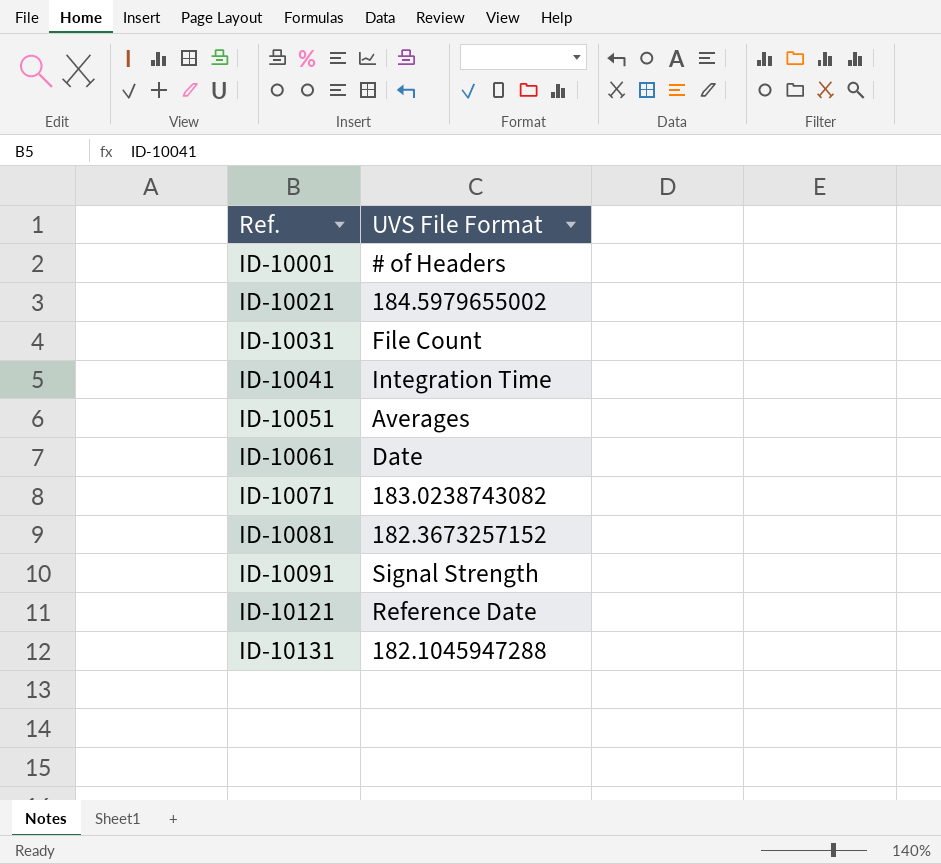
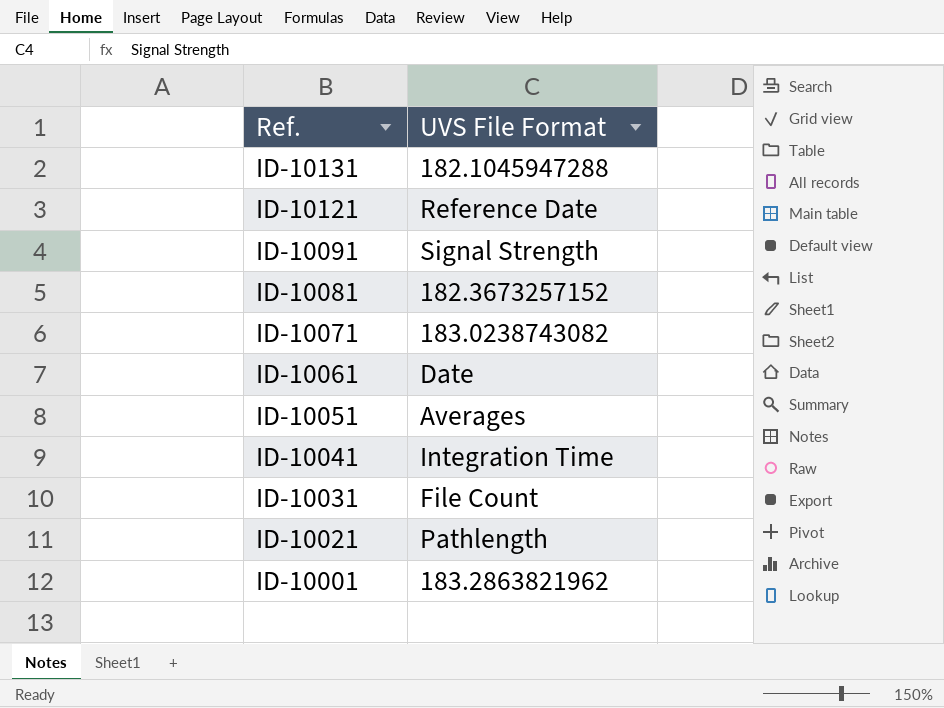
row order: Ref. ascending -> Ref. descending
ID-10021 | UVS File Format: 184.5979655002 -> Pathlength
ID-10001 | UVS File Format: # of Headers -> 183.2863821962

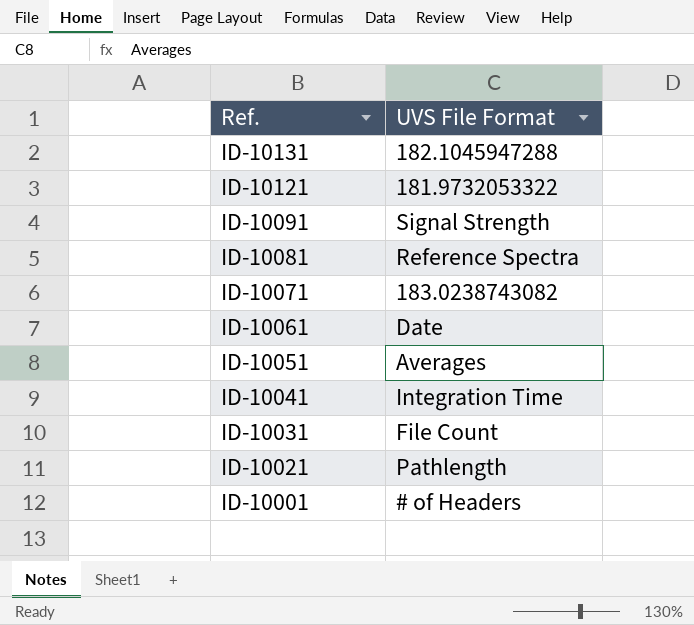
ID-10121 | UVS File Format: Reference Date -> 181.9732053322
ID-10081 | UVS File Format: 182.3673257152 -> Reference Spectra
ID-10001 | UVS File Format: 183.2863821962 -> # of Headers

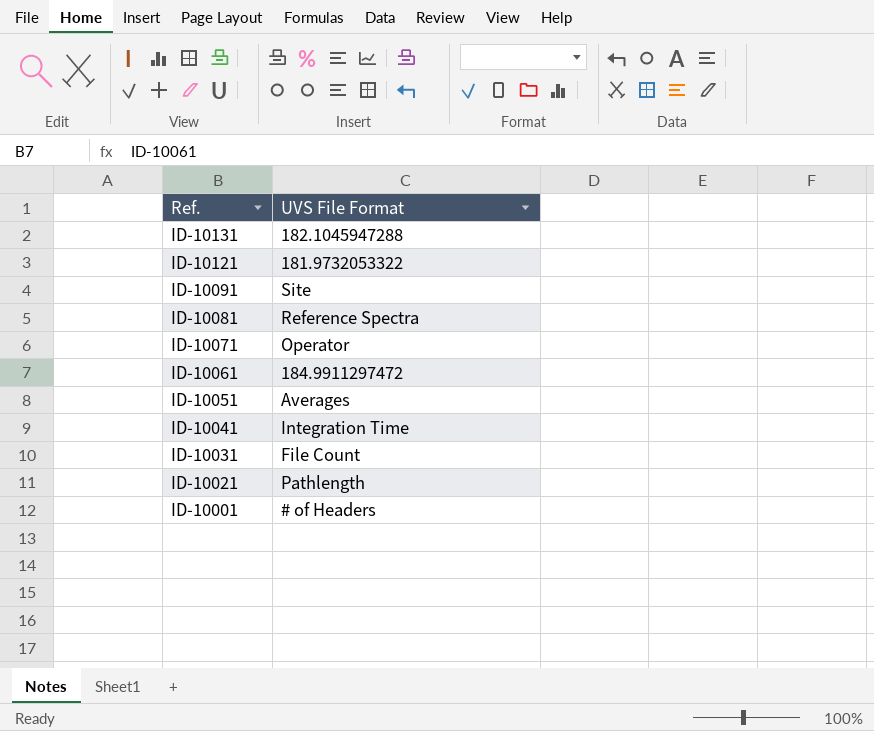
ID-10091 | UVS File Format: Signal Strength -> Site
ID-10071 | UVS File Format: 183.0238743082 -> Operator
ID-10061 | UVS File Format: Date -> 184.9911297472

